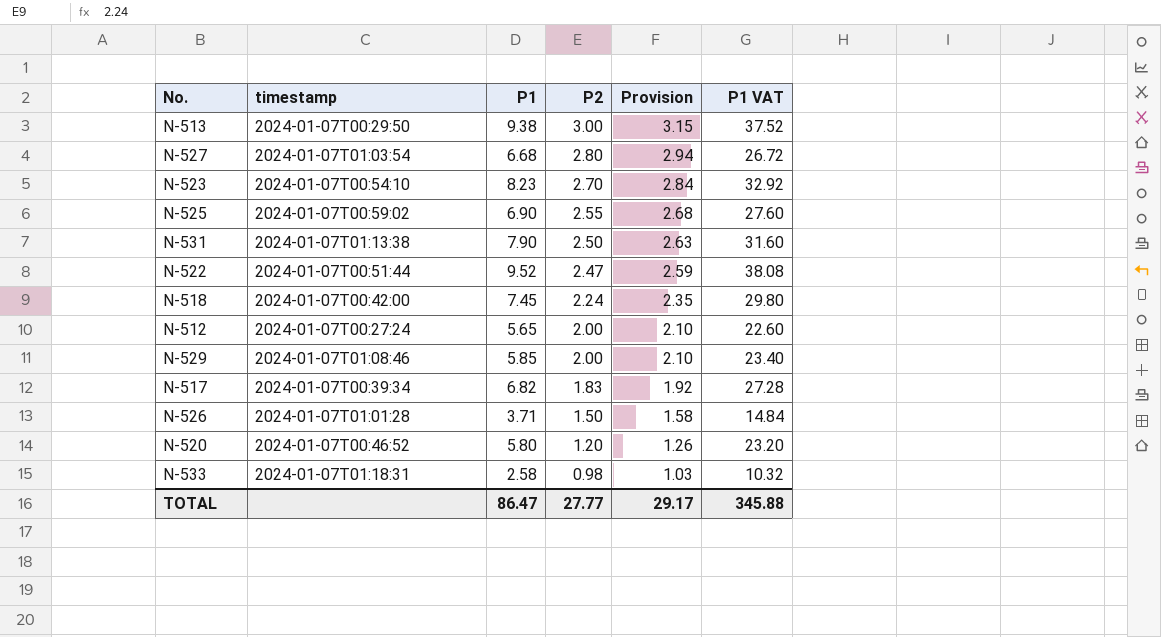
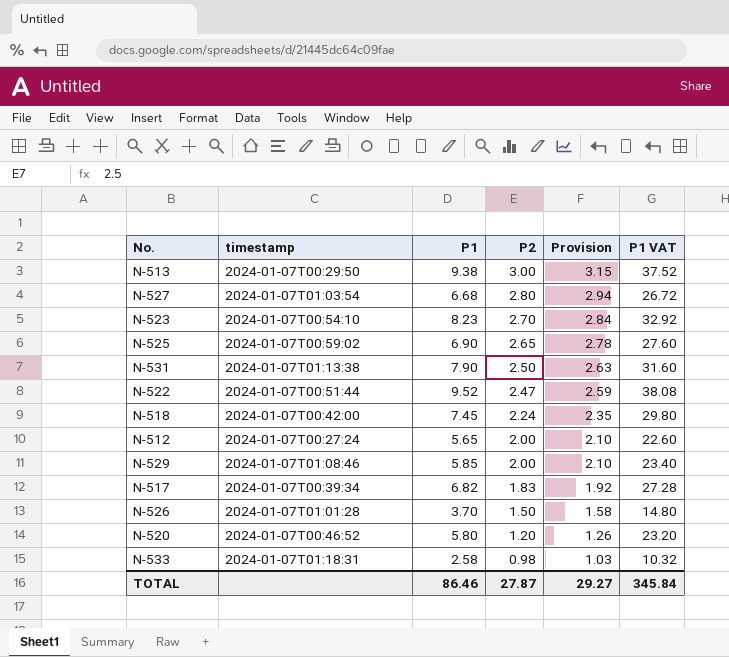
N-525 | P2: 2.55 -> 2.65
N-525 | Provision: 2.68 -> 2.78
N-526 | P1: 3.71 -> 3.70
N-526 | P1 VAT: 14.84 -> 14.80
TOTAL | P1: 86.47 -> 86.46
TOTAL | P2: 27.77 -> 27.87
TOTAL | Provision: 29.17 -> 29.27
TOTAL | P1 VAT: 345.88 -> 345.84

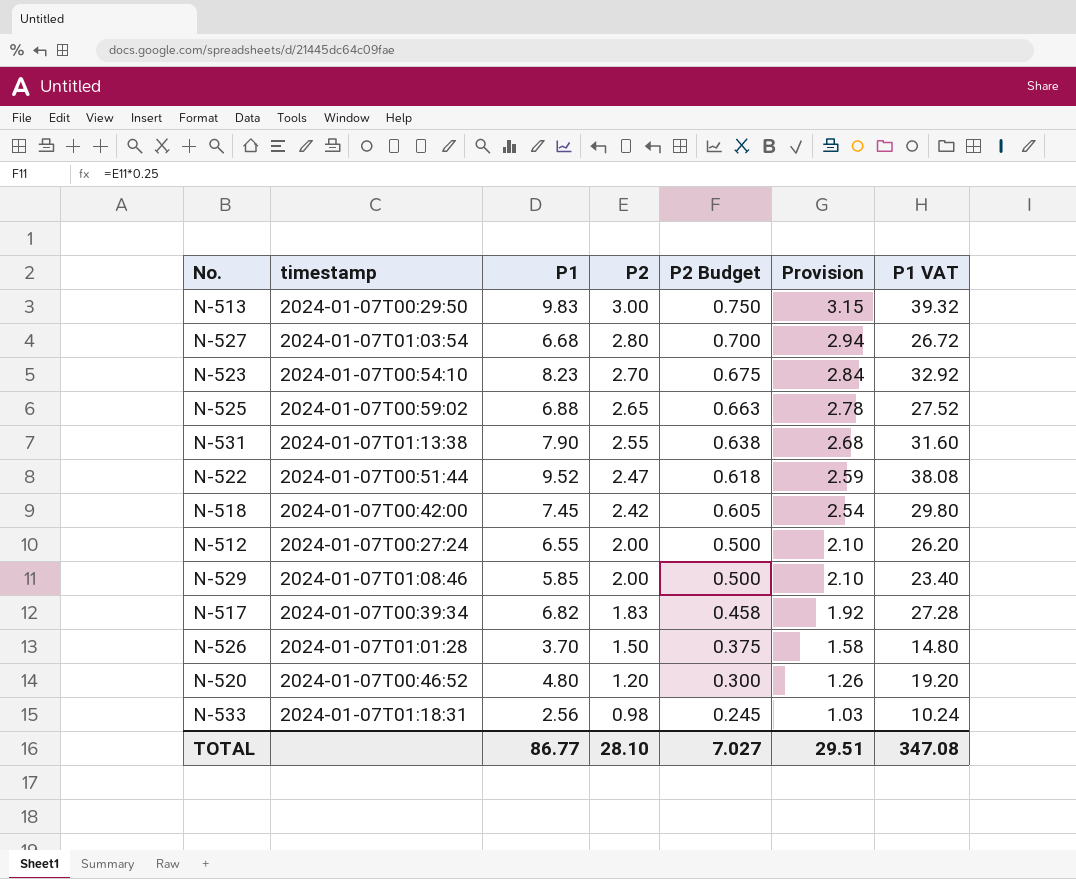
column P2 Budget | formula: none -> [P2] * 0.25
N-513 | P1: 9.38 -> 9.83
N-513 | P1 VAT: 37.52 -> 39.32
N-525 | P1: 6.90 -> 6.88
N-525 | P1 VAT: 27.60 -> 27.52
N-531 | P2: 2.50 -> 2.55
N-531 | Provision: 2.63 -> 2.68
N-518 | P2: 2.24 -> 2.42
N-518 | Provision: 2.35 -> 2.54
N-512 | P1: 5.65 -> 6.55
N-512 | P1 VAT: 22.60 -> 26.20
N-520 | P1: 5.80 -> 4.80
N-520 | P1 VAT: 23.20 -> 19.20
N-533 | P1: 2.58 -> 2.56
N-533 | P1 VAT: 10.32 -> 10.24
TOTAL | P1: 86.46 -> 86.77
TOTAL | P2: 27.87 -> 28.10
TOTAL | Provision: 29.27 -> 29.51
TOTAL | P1 VAT: 345.84 -> 347.08

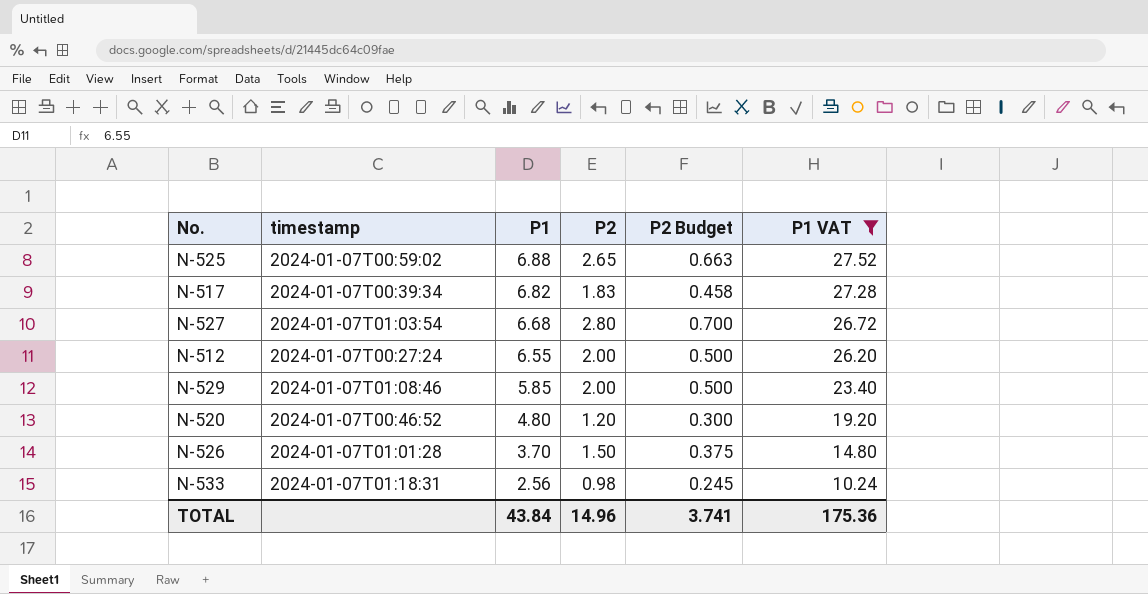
filter: none -> P1 VAT <= 27.52
row order: P2 descending -> P1 descending
column Provision | formula: [P2] * 1.05 -> none
TOTAL | P1: 86.77 -> 43.84
TOTAL | P2: 28.10 -> 14.96
TOTAL | P2 Budget: 7.027 -> 3.741
TOTAL | P1 VAT: 347.08 -> 175.36

